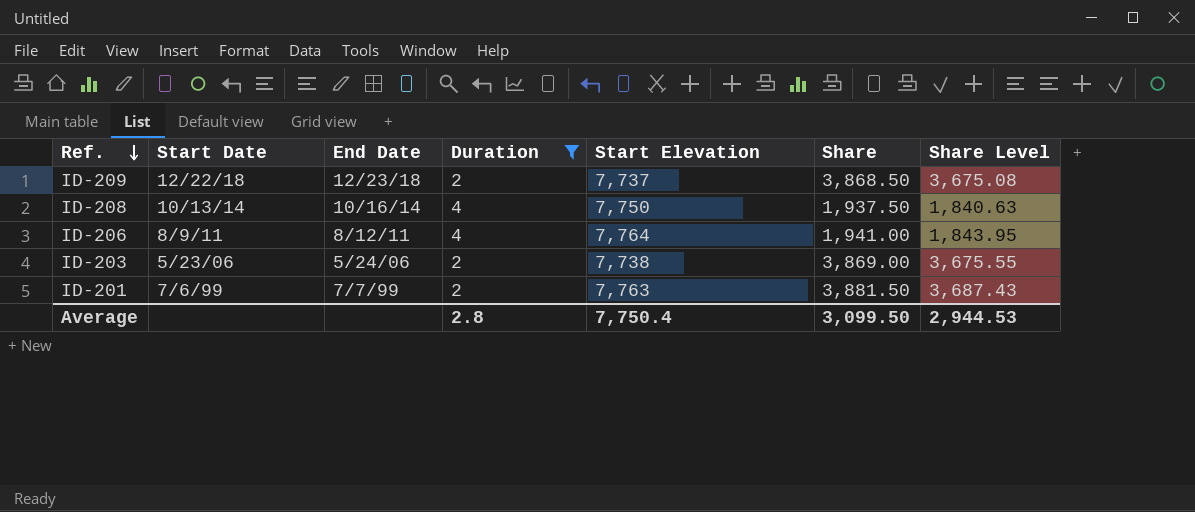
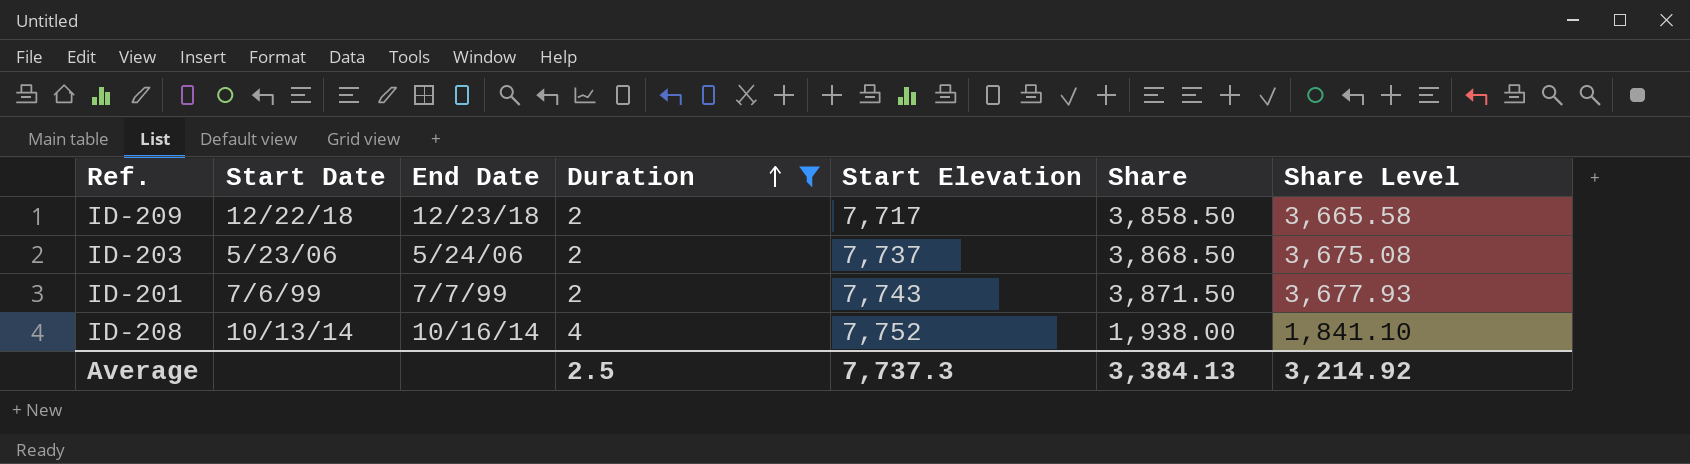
row order: Ref. descending -> Duration ascending
row ID-206: 8/9/11 | 8/12/11 | 4 | 7,764 | 1,941.00 | 1,843.95 -> none
ID-209 | Start Elevation: 7,737 -> 7,717
ID-209 | Share: 3,868.50 -> 3,858.50
ID-209 | Share Level: 3,675.08 -> 3,665.58
ID-203 | Start Elevation: 7,738 -> 7,737
ID-203 | Share: 3,869.00 -> 3,868.50
ID-203 | Share Level: 3,675.55 -> 3,675.08
ID-201 | Start Elevation: 7,763 -> 7,743
ID-201 | Share: 3,881.50 -> 3,871.50
ID-201 | Share Level: 3,687.43 -> 3,677.93
ID-208 | Start Elevation: 7,750 -> 7,752
ID-208 | Share: 1,937.50 -> 1,938.00
ID-208 | Share Level: 1,840.63 -> 1,841.10
Average | Duration: 2.8 -> 2.5
Average | Start Elevation: 7,750.4 -> 7,737.3
Average | Share: 3,099.50 -> 3,384.13
Average | Share Level: 2,944.53 -> 3,214.92

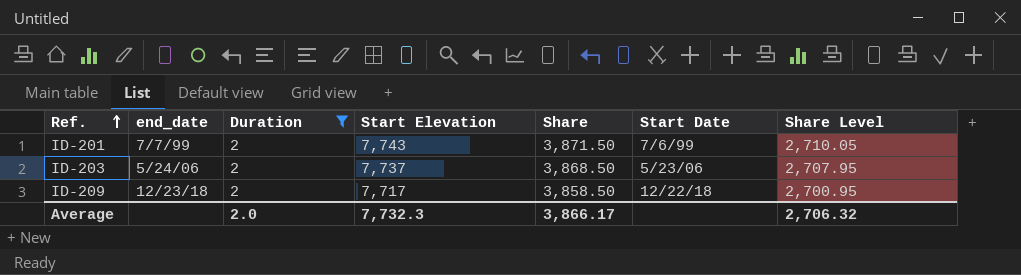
row order: Duration ascending -> Ref. ascending
column name: End Date -> end_date
column Start Date | position: 2 -> 6
column Share Level | formula: [Share] * 0.95 -> [Share] * 0.7
row ID-208: 10/13/14 | 10/16/14 | 4 | 7,752 | 1,938.00 | 1,841.10 -> none
Average | Duration: 2.5 -> 2.0
Average | Start Elevation: 7,737.3 -> 7,732.3
Average | Share: 3,384.13 -> 3,866.17
Average | Share Level: 3,214.92 -> 2,706.32

